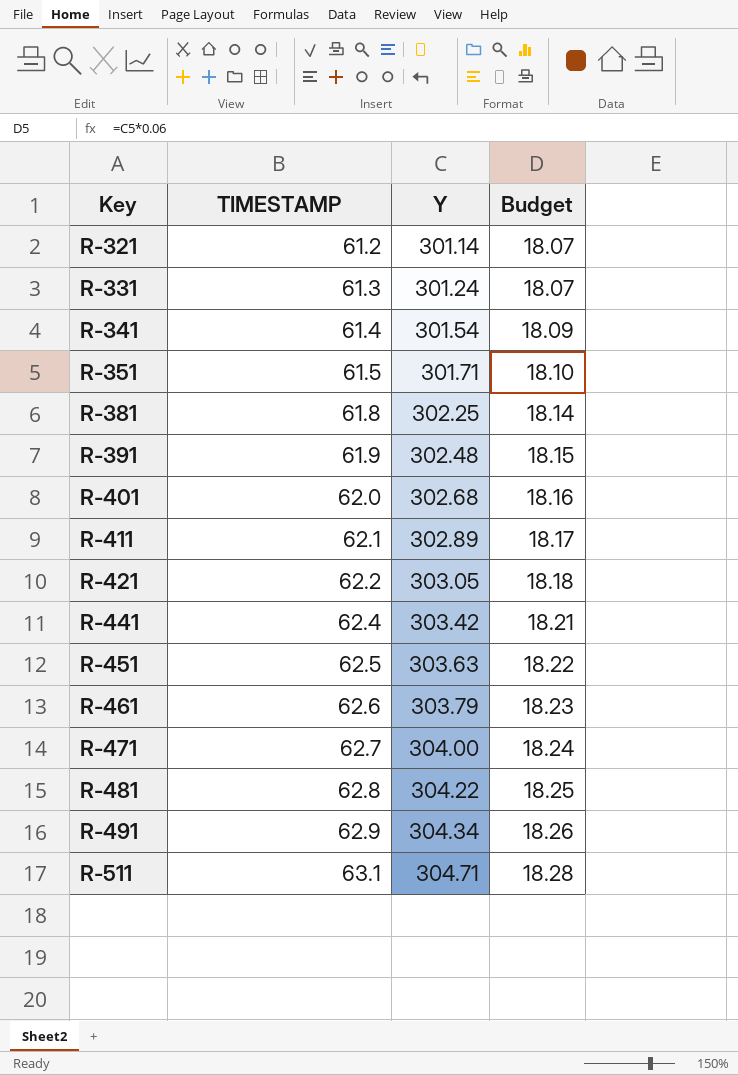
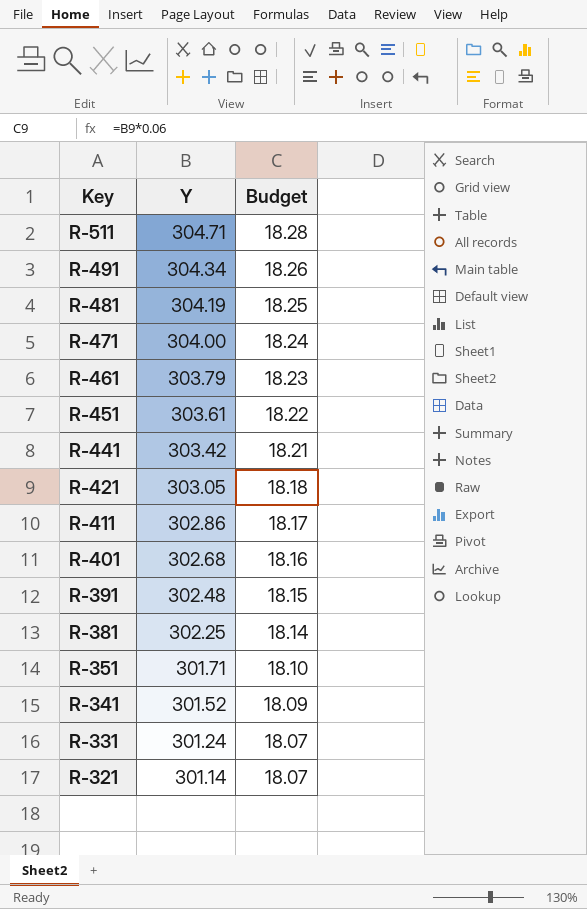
row order: Key ascending -> Key descending
column TIMESTAMP | position: 2 -> none
R-481 | Y: 304.22 -> 304.19
R-451 | Y: 303.63 -> 303.61
R-411 | Y: 302.89 -> 302.86
R-341 | Y: 301.54 -> 301.52

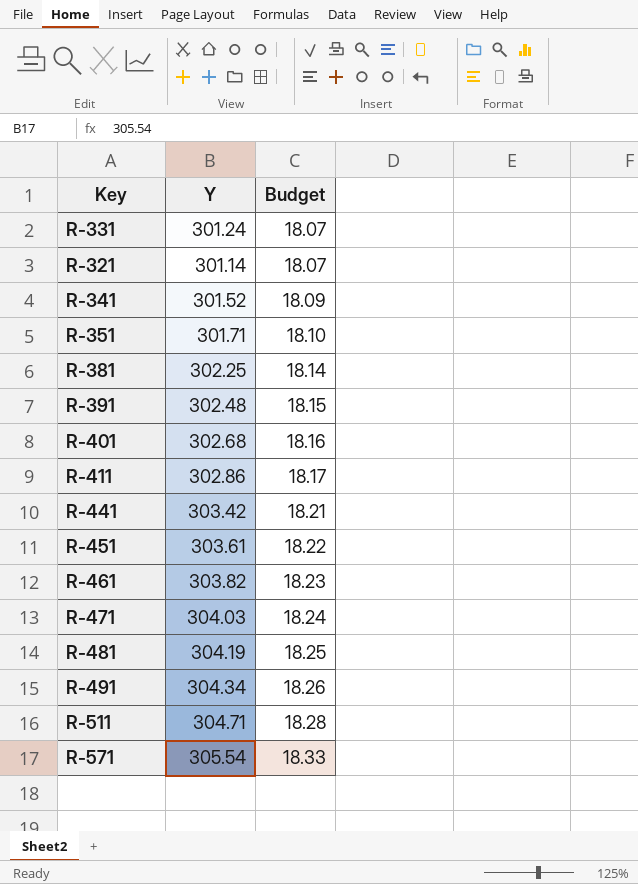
row order: Key descending -> Budget ascending
row R-421: 303.05 | 18.18 -> none
R-461 | Y: 303.79 -> 303.82
R-471 | Y: 304.00 -> 304.03
row R-571: none -> 305.54 | 18.33

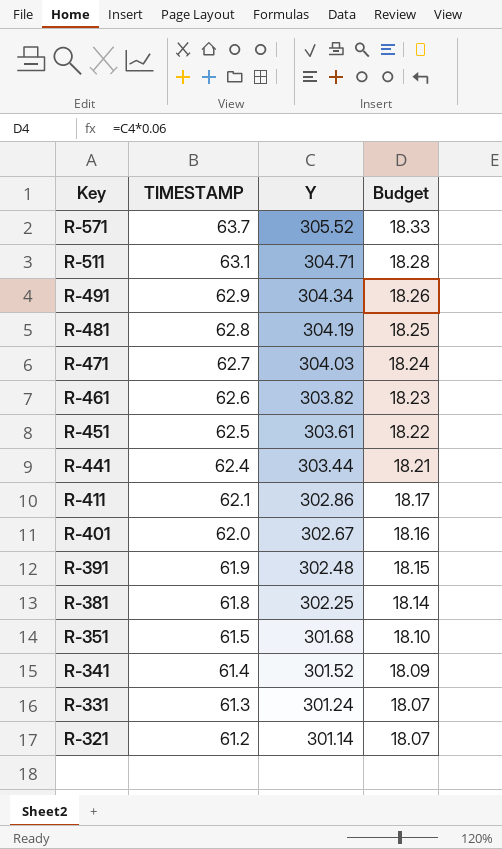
row order: Budget ascending -> Key descending
column TIMESTAMP | position: none -> 2
R-571 | Y: 305.54 -> 305.52
R-441 | Y: 303.42 -> 303.44
R-401 | Y: 302.68 -> 302.67
R-351 | Y: 301.71 -> 301.68

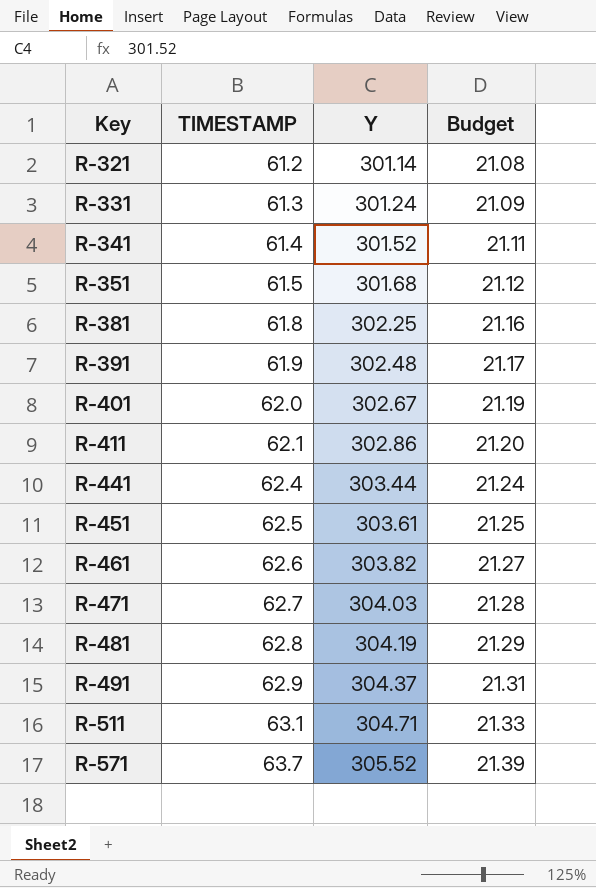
row order: Key descending -> Key ascending
column Budget | formula: [Y] * 0.06 -> [Y] * 0.07
R-491 | Y: 304.34 -> 304.37

